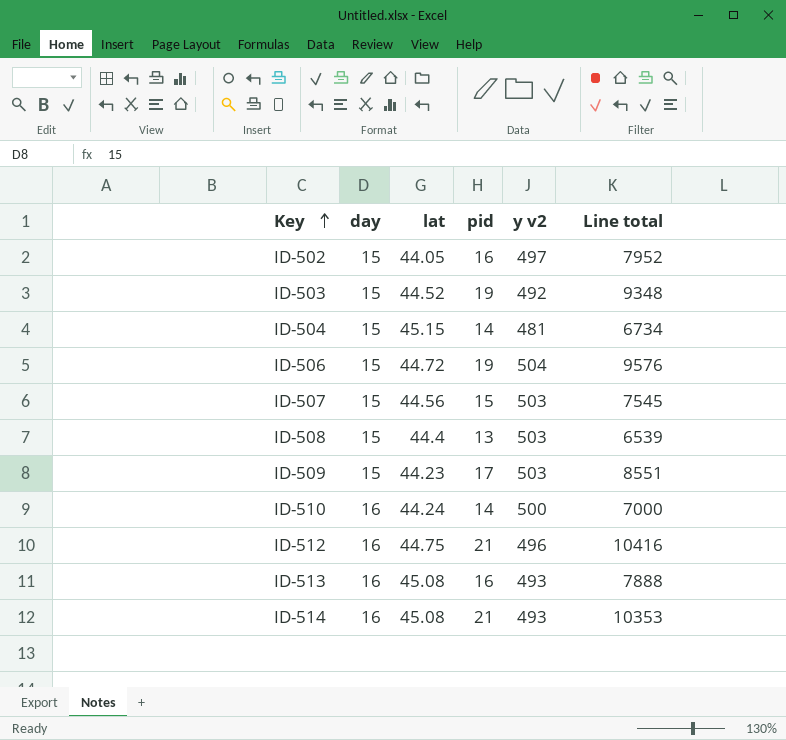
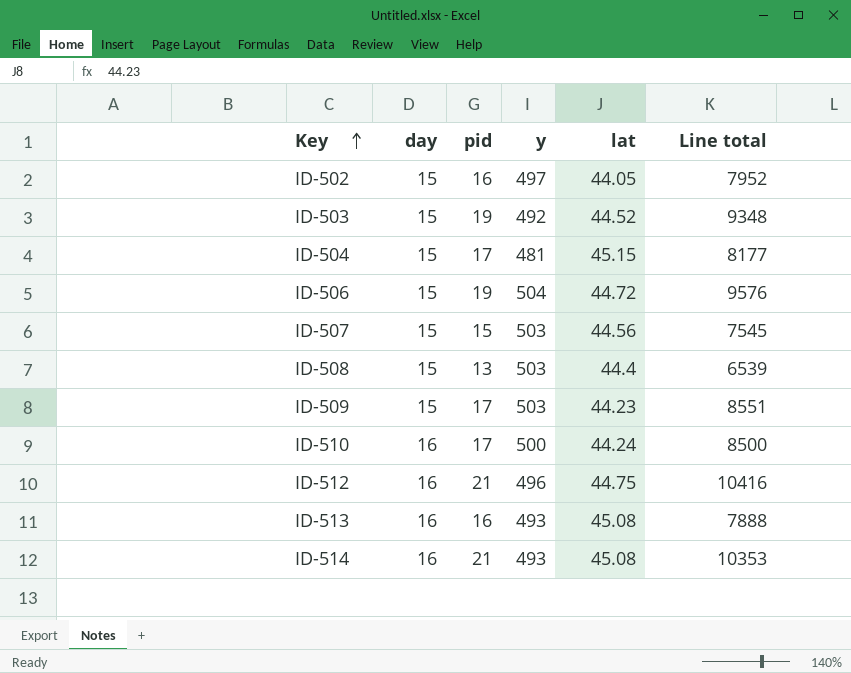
column name: y v2 -> y
column lat | position: 3 -> 5
ID-504 | pid: 14 -> 17
ID-504 | Line total: 6734 -> 8177
ID-510 | pid: 14 -> 17
ID-510 | Line total: 7000 -> 8500

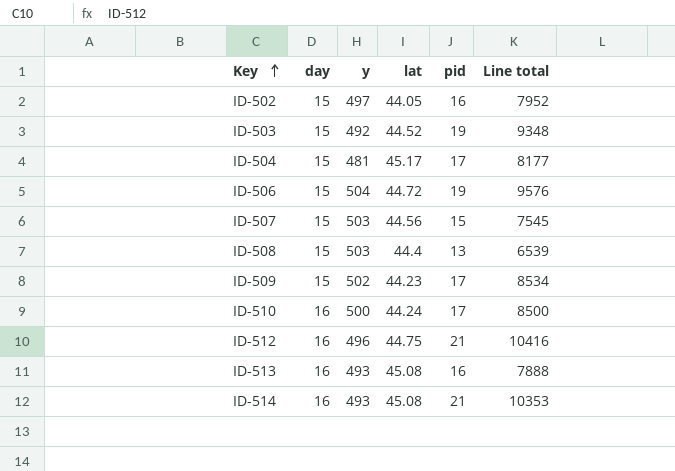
column pid | position: 3 -> 5
ID-504 | lat: 45.15 -> 45.17
ID-509 | y: 503 -> 502
ID-509 | Line total: 8551 -> 8534

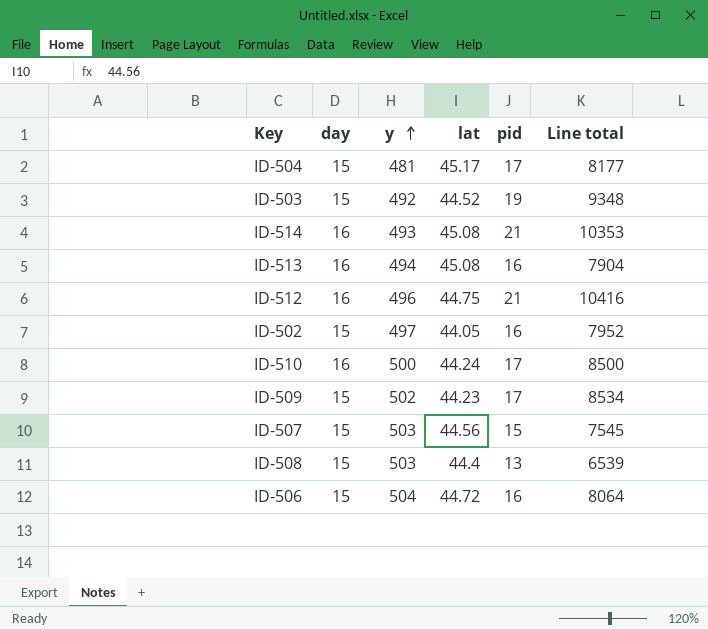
row order: Key ascending -> y ascending
ID-513 | y: 493 -> 494
ID-513 | Line total: 7888 -> 7904
ID-506 | pid: 19 -> 16
ID-506 | Line total: 9576 -> 8064

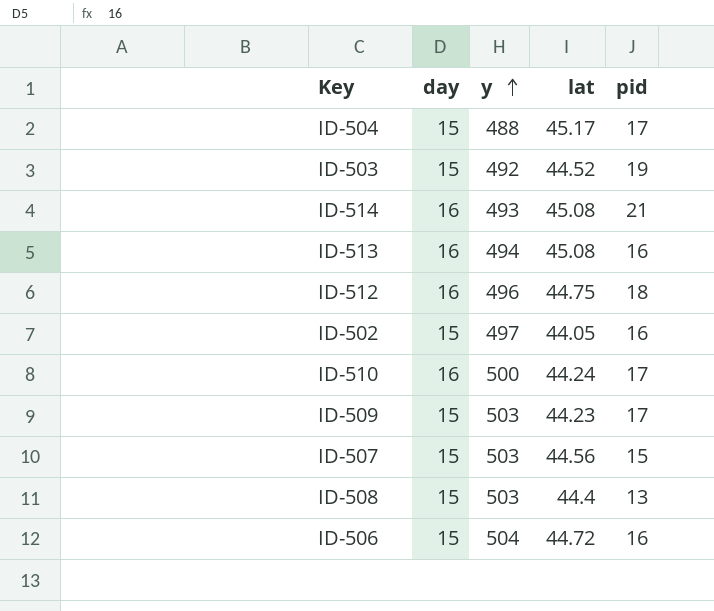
column Line total | formula: [y] * [pid] -> none
ID-504 | y: 481 -> 488
ID-512 | pid: 21 -> 18
ID-509 | y: 502 -> 503

